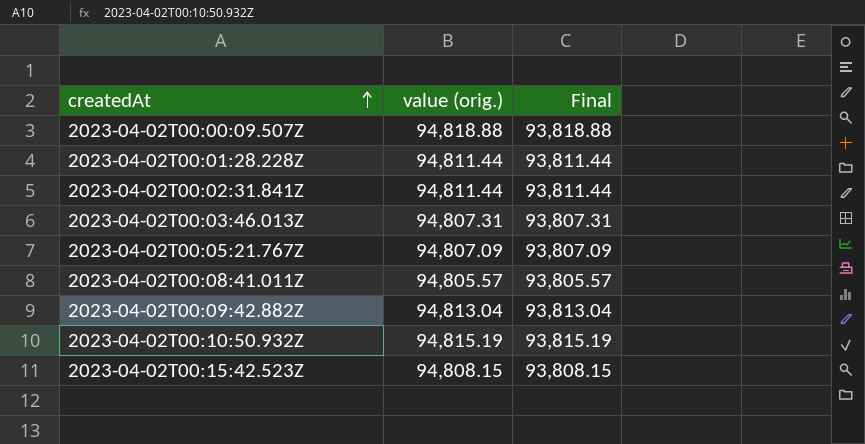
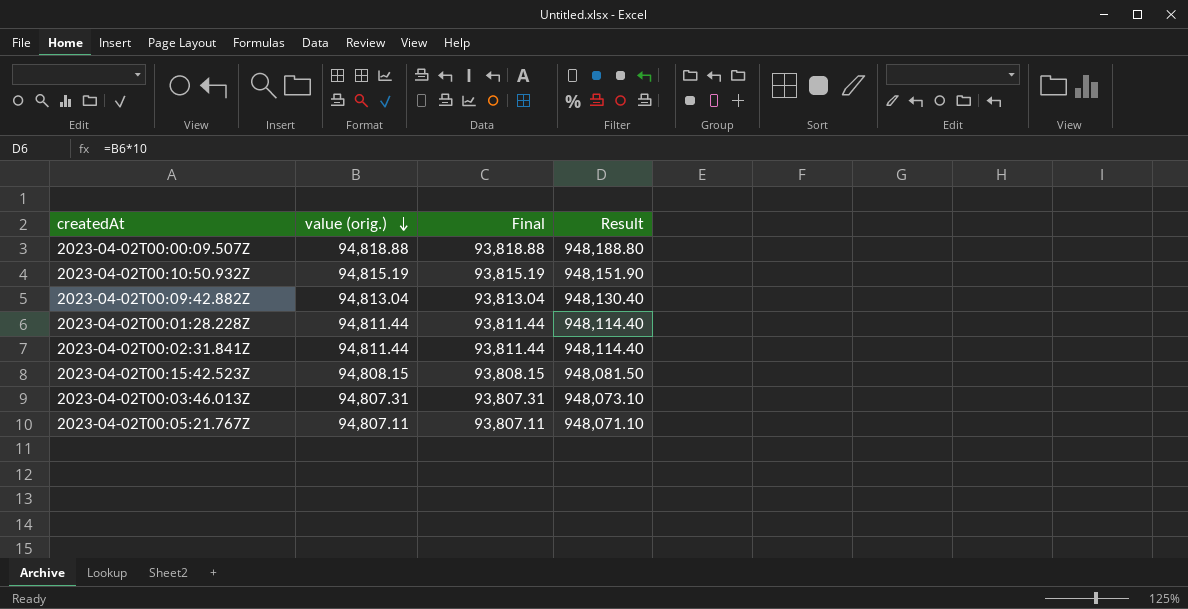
row order: createdAt ascending -> value (orig.) descending
column Result | formula: none -> [value (orig.)] * 10
row 2023-04-02T00:08:41.011Z: 94,805.57 | 93,805.57 -> none
2023-04-02T00:05:21.767Z | value (orig.): 94,807.09 -> 94,807.11
2023-04-02T00:05:21.767Z | Final: 93,807.09 -> 93,807.11

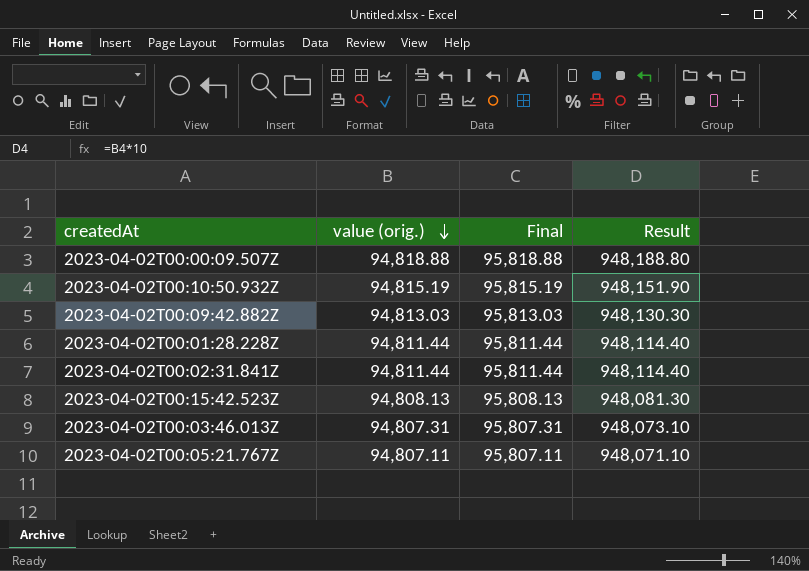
column Final | formula: [value (orig.)] - 1000 -> [value (orig.)] + 1000
2023-04-02T00:09:42.882Z | value (orig.): 94,813.04 -> 94,813.03
2023-04-02T00:09:42.882Z | Result: 948,130.40 -> 948,130.30
2023-04-02T00:15:42.523Z | value (orig.): 94,808.15 -> 94,808.13
2023-04-02T00:15:42.523Z | Result: 948,081.50 -> 948,081.30

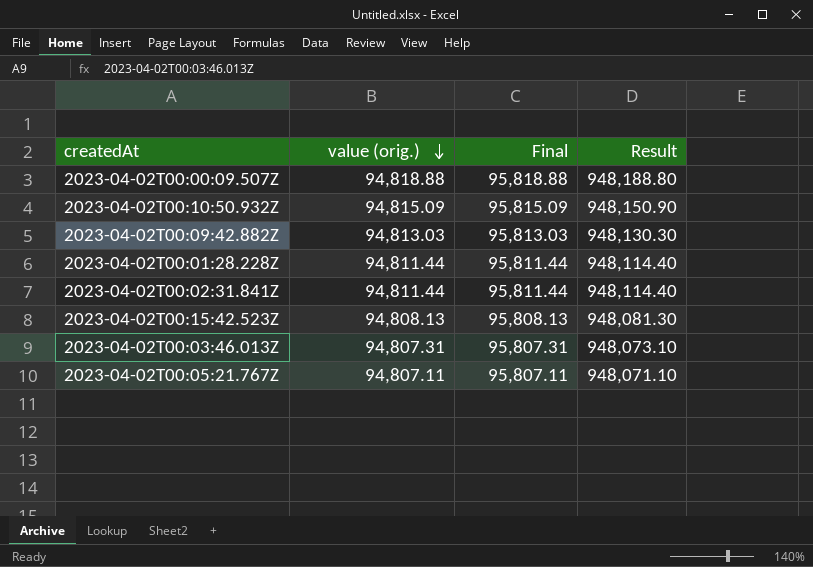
2023-04-02T00:10:50.932Z | value (orig.): 94,815.19 -> 94,815.09
2023-04-02T00:10:50.932Z | Final: 95,815.19 -> 95,815.09
2023-04-02T00:10:50.932Z | Result: 948,151.90 -> 948,150.90

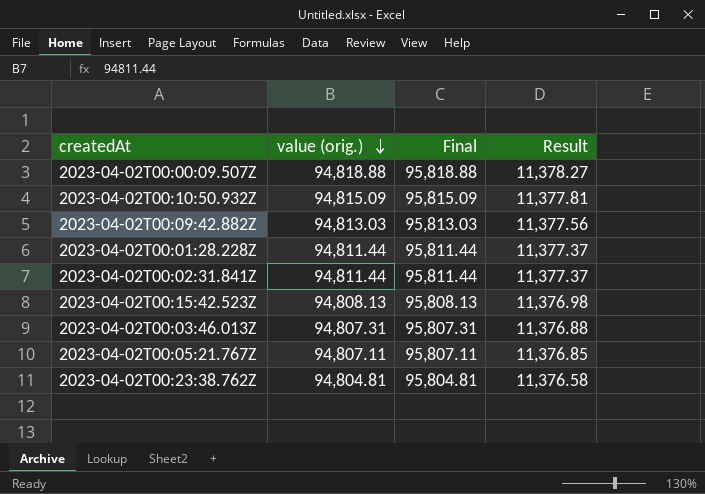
column Result | formula: [value (orig.)] * 10 -> [value (orig.)] * 0.12
row 2023-04-02T00:23:38.762Z: none -> 94,804.81 | 95,804.81 | 11,376.58

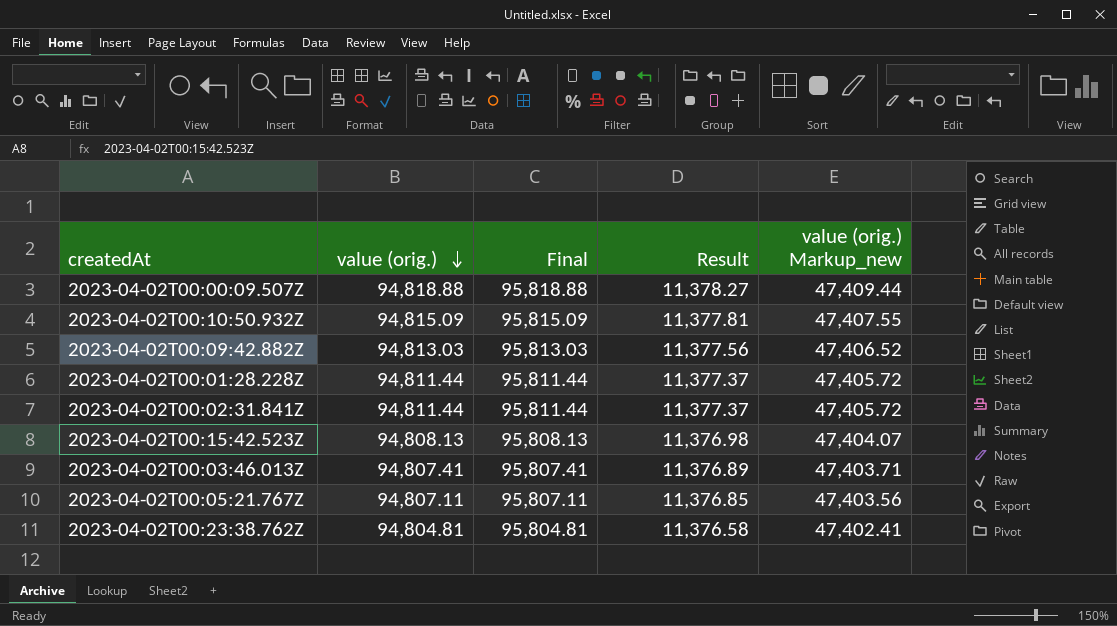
column value (orig.) Markup_new | formula: none -> [value (orig.)] * 0.5
2023-04-02T00:03:46.013Z | value (orig.): 94,807.31 -> 94,807.41
2023-04-02T00:03:46.013Z | Final: 95,807.31 -> 95,807.41
2023-04-02T00:03:46.013Z | Result: 11,376.88 -> 11,376.89

